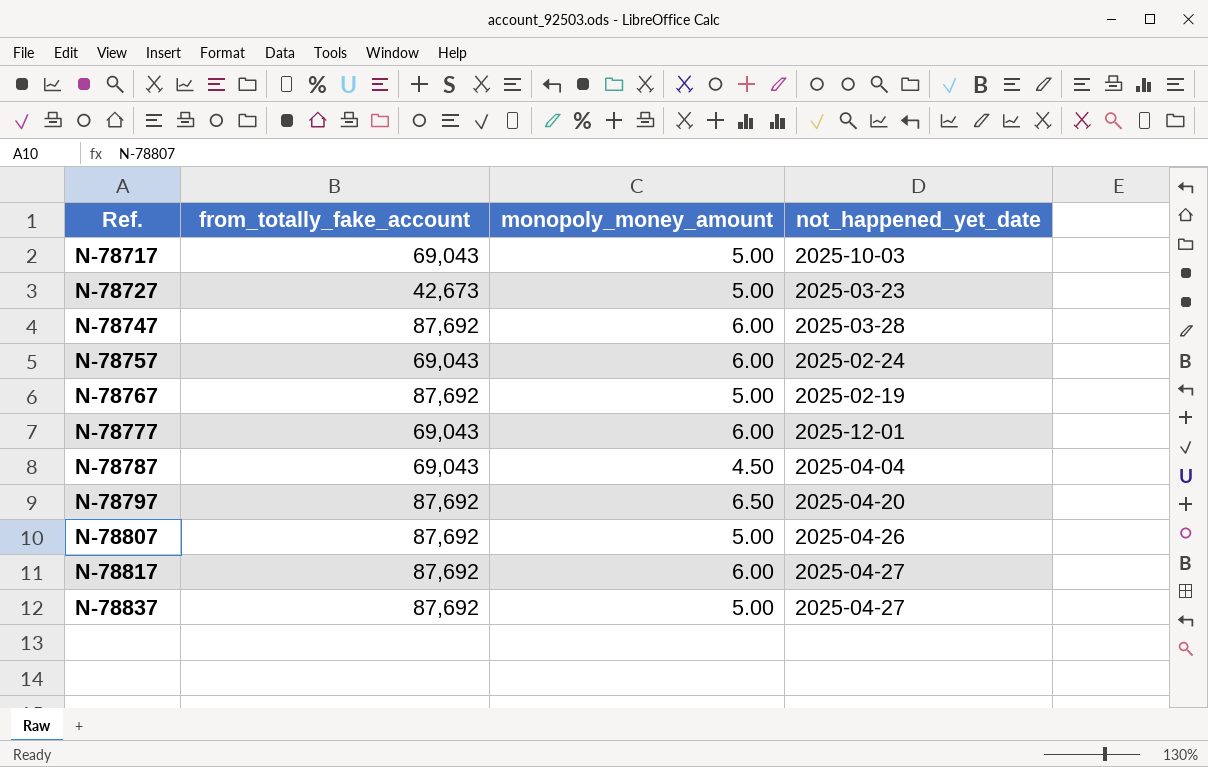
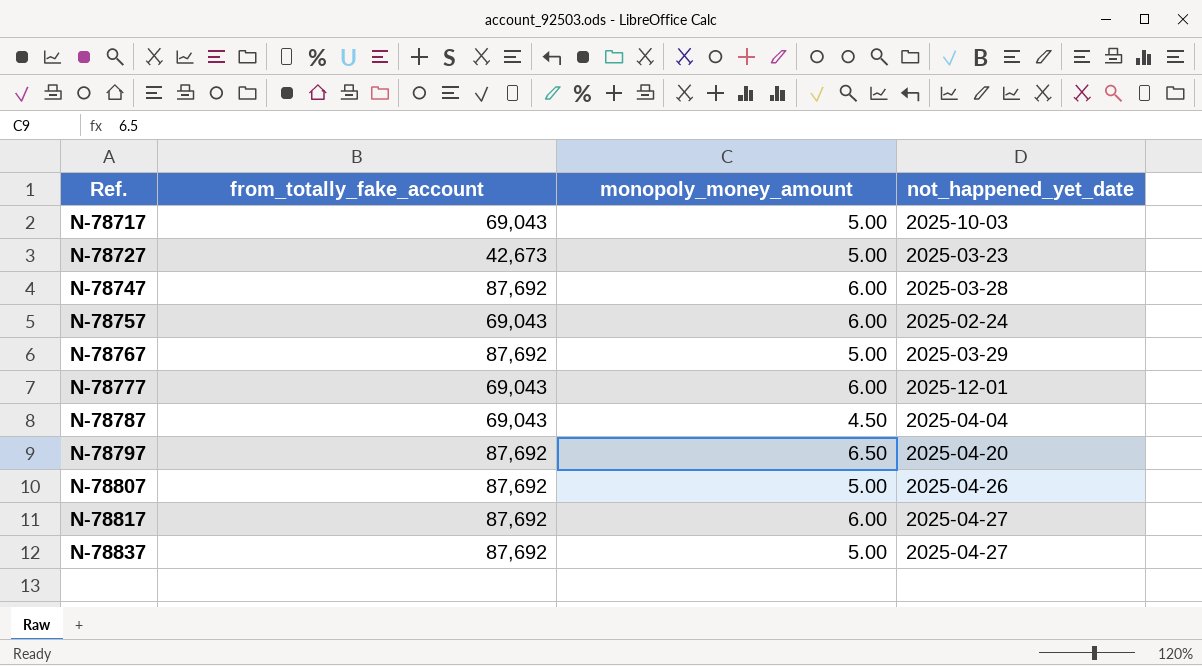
N-78767 | not_happened_yet_date: 2025-02-19 -> 2025-03-29

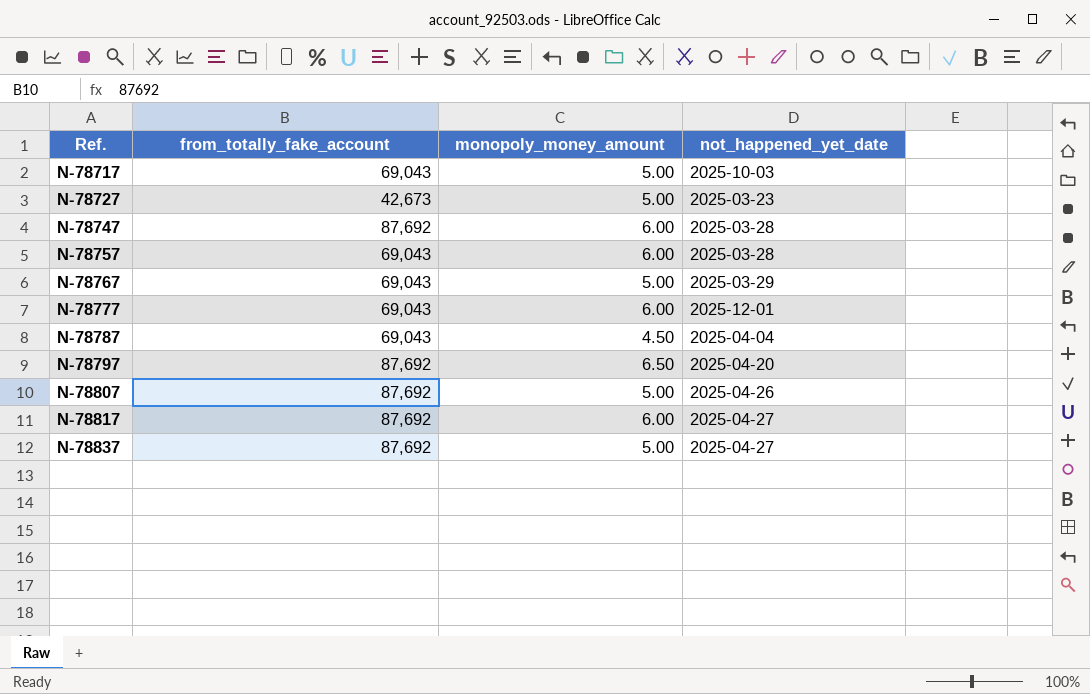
N-78757 | not_happened_yet_date: 2025-02-24 -> 2025-03-28
N-78767 | from_totally_fake_account: 87,692 -> 69,043

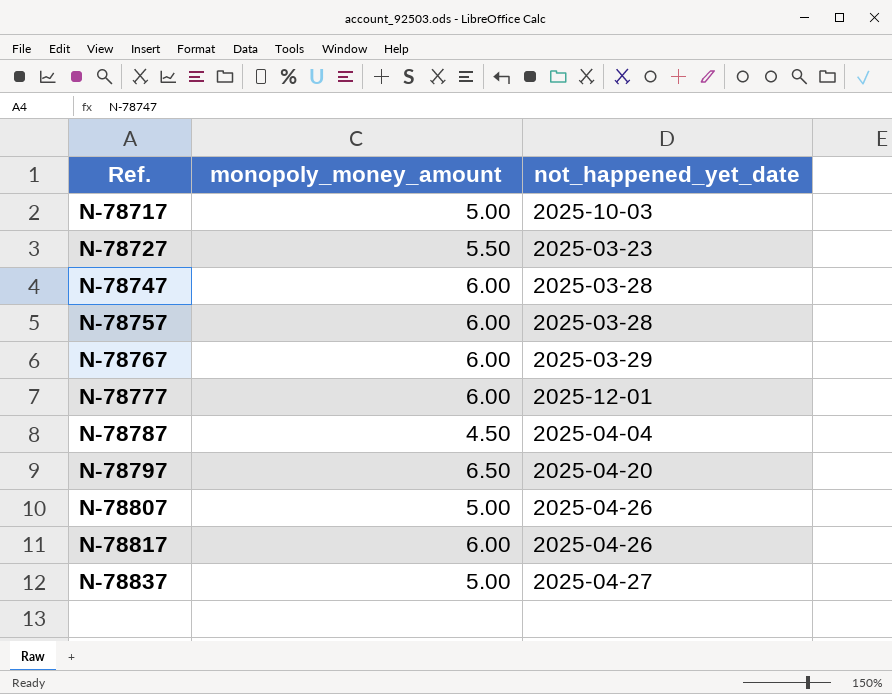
column from_totally_fake_account | position: 2 -> none
N-78727 | monopoly_money_amount: 5.00 -> 5.50
N-78767 | monopoly_money_amount: 5.00 -> 6.00
N-78817 | not_happened_yet_date: 2025-04-27 -> 2025-04-26

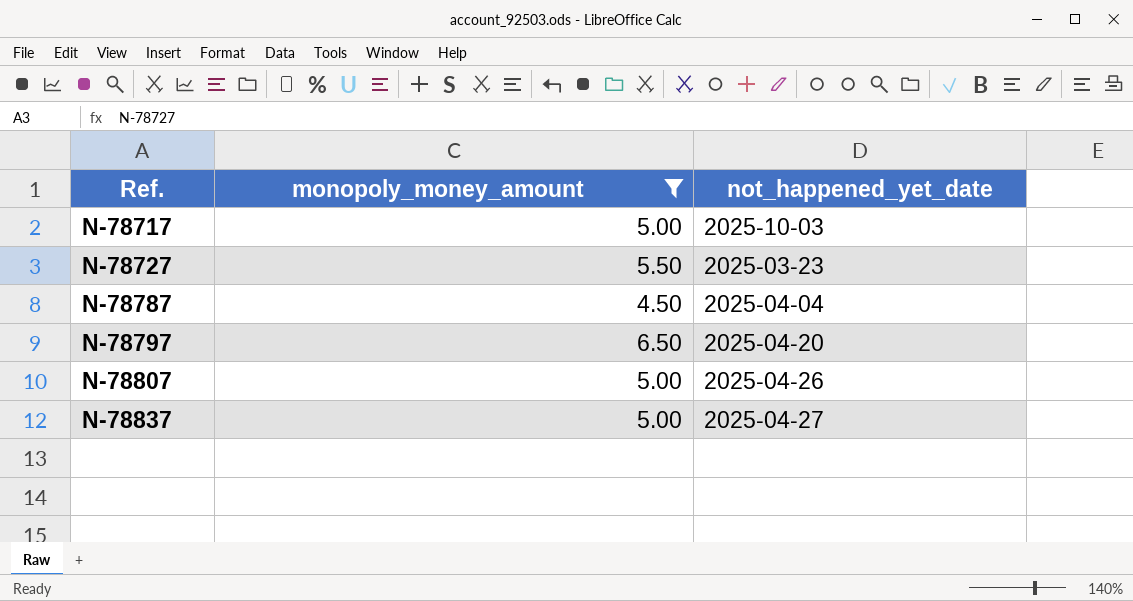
filter: none -> monopoly_money_amount != 6.00

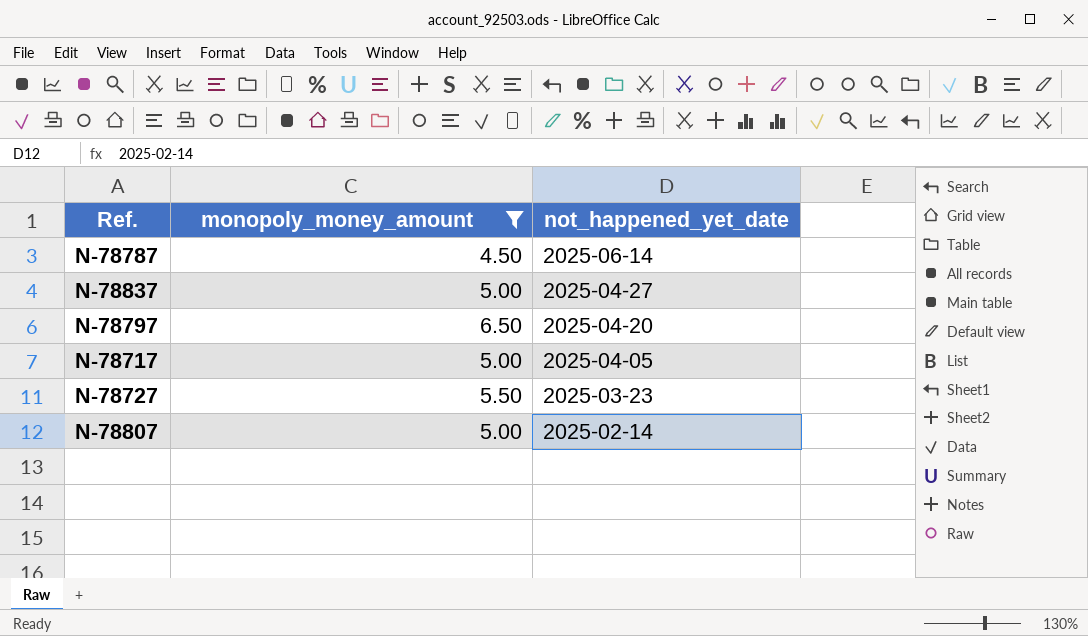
row order: Ref. ascending -> not_happened_yet_date descending
N-78787 | not_happened_yet_date: 2025-04-04 -> 2025-06-14
N-78717 | not_happened_yet_date: 2025-10-03 -> 2025-04-05
N-78807 | not_happened_yet_date: 2025-04-26 -> 2025-02-14

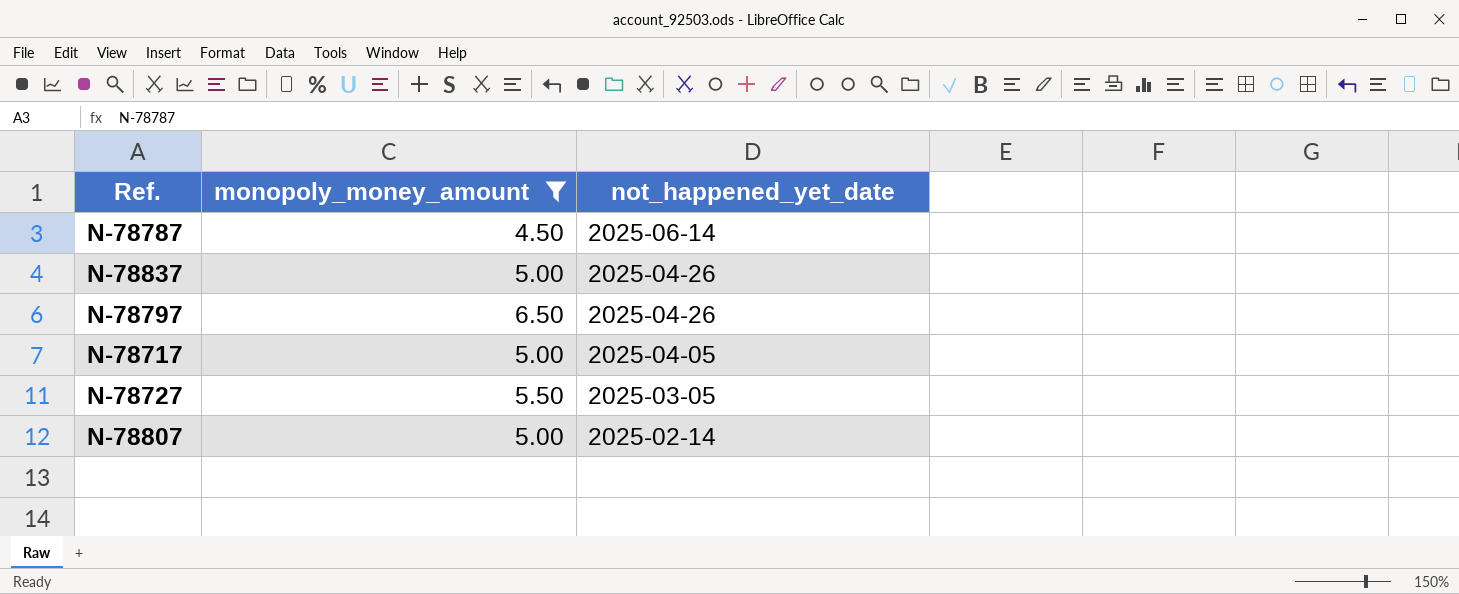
N-78837 | not_happened_yet_date: 2025-04-27 -> 2025-04-26
N-78797 | not_happened_yet_date: 2025-04-20 -> 2025-04-26
N-78727 | not_happened_yet_date: 2025-03-23 -> 2025-03-05

